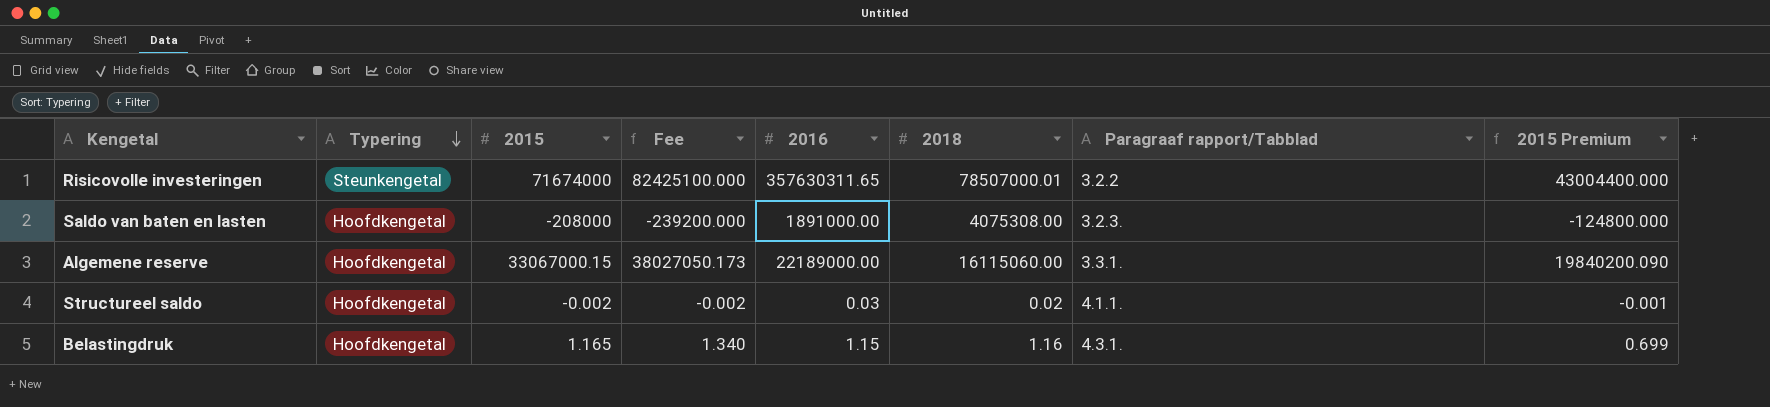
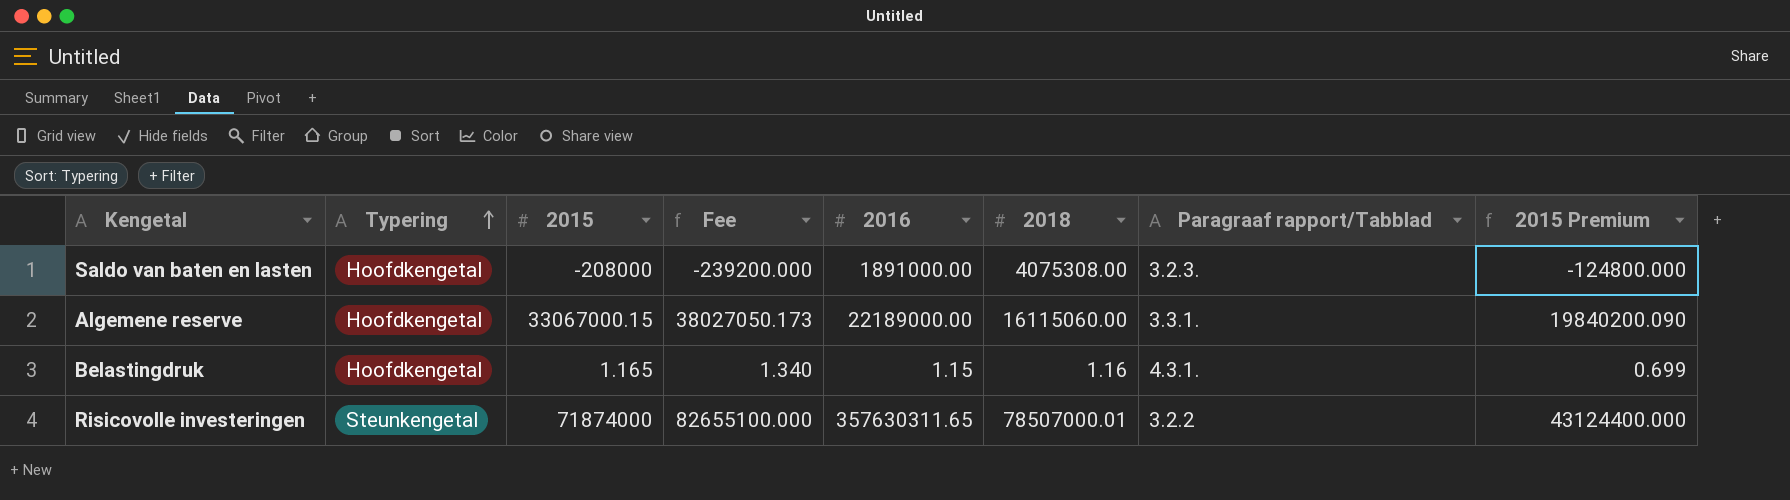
row order: Typering descending -> Typering ascending
row Structureel saldo: Hoofdkengetal | -0.002 | -0.002 | 0.03 | 0.02 | 4.1.1. | -0.001 -> none
Risicovolle investeringen | 2015: 71674000 -> 71874000
Risicovolle investeringen | Fee: 82425100.000 -> 82655100.000
Risicovolle investeringen | 2015 Premium: 43004400.000 -> 43124400.000

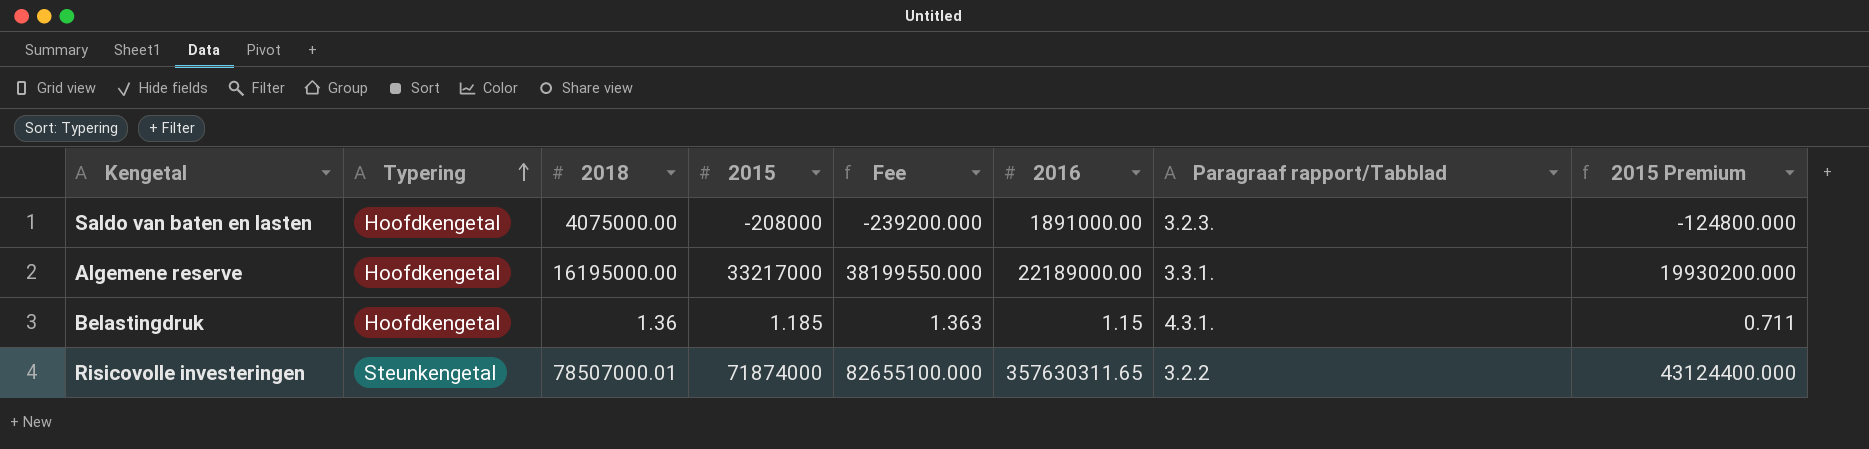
column 2018 | position: 6 -> 3
Saldo van baten en lasten | 2018: 4075308.00 -> 4075000.00
Algemene reserve | 2018: 16115060.00 -> 16195000.00
Algemene reserve | 2015: 33067000.15 -> 33217000
Algemene reserve | Fee: 38027050.173 -> 38199550.000
Algemene reserve | 2015 Premium: 19840200.090 -> 19930200.000
Belastingdruk | 2018: 1.16 -> 1.36
Belastingdruk | 2015: 1.165 -> 1.185
Belastingdruk | Fee: 1.340 -> 1.363
Belastingdruk | 2015 Premium: 0.699 -> 0.711

